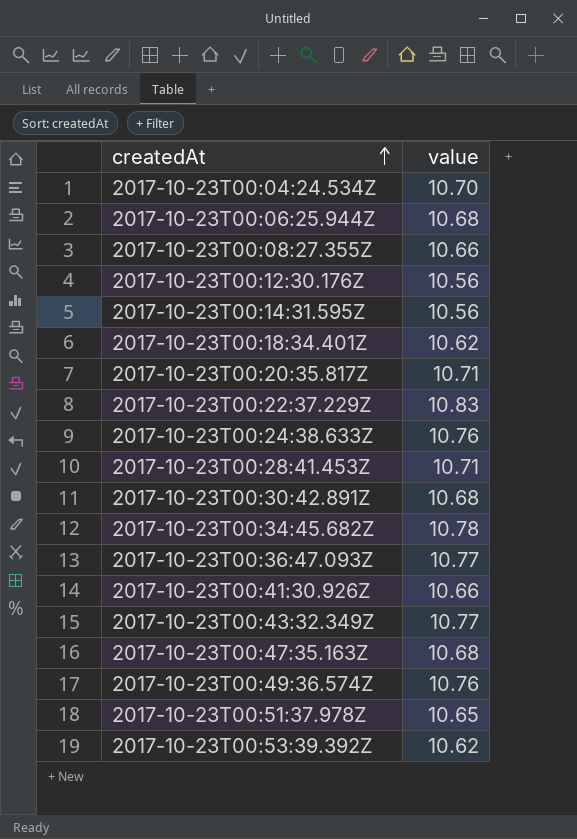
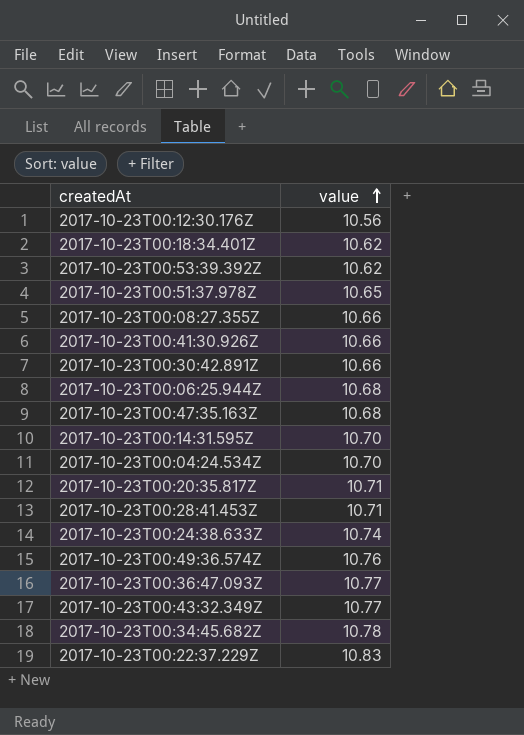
row order: createdAt ascending -> value ascending
2017-10-23T00:30:42.891Z | value: 10.68 -> 10.66
2017-10-23T00:14:31.595Z | value: 10.56 -> 10.70
2017-10-23T00:24:38.633Z | value: 10.76 -> 10.74

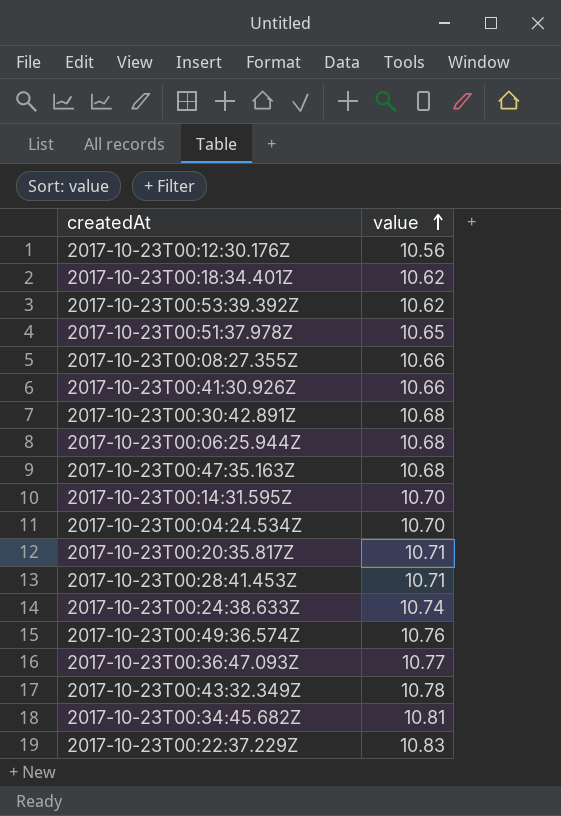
2017-10-23T00:30:42.891Z | value: 10.66 -> 10.68
2017-10-23T00:43:32.349Z | value: 10.77 -> 10.78
2017-10-23T00:34:45.682Z | value: 10.78 -> 10.81

